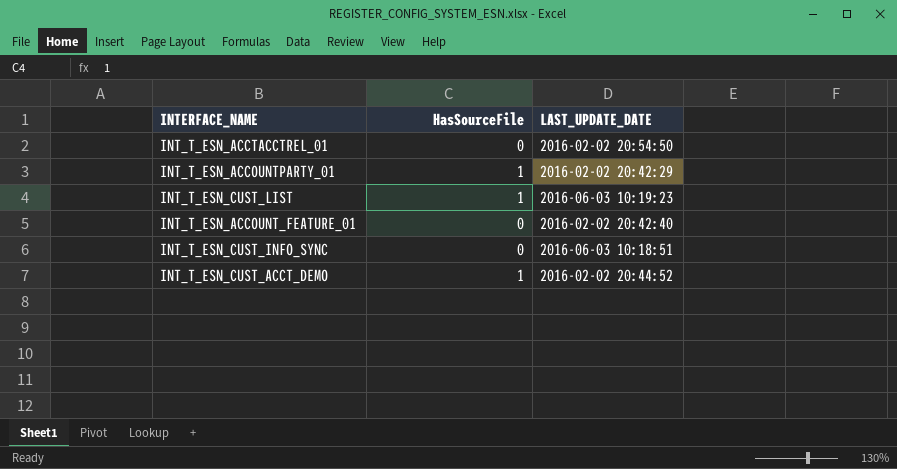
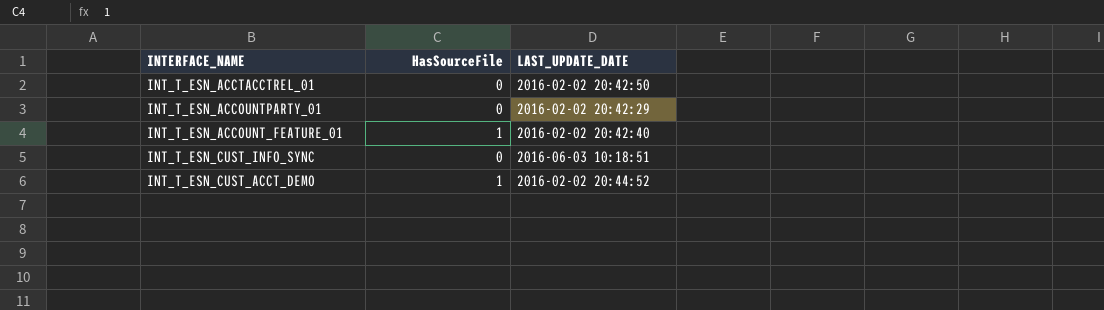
row INT_T_ESN_CUST_LIST: 1 | 2016-06-03 10:19:23 -> none
INT_T_ESN_ACCTACCTREL_01 | LAST_UPDATE_DATE: 2016-02-02 20:54:50 -> 2016-02-02 20:42:50
INT_T_ESN_ACCOUNTPARTY_01 | HasSourceFile: 1 -> 0
INT_T_ESN_ACCOUNT_FEATURE_01 | HasSourceFile: 0 -> 1

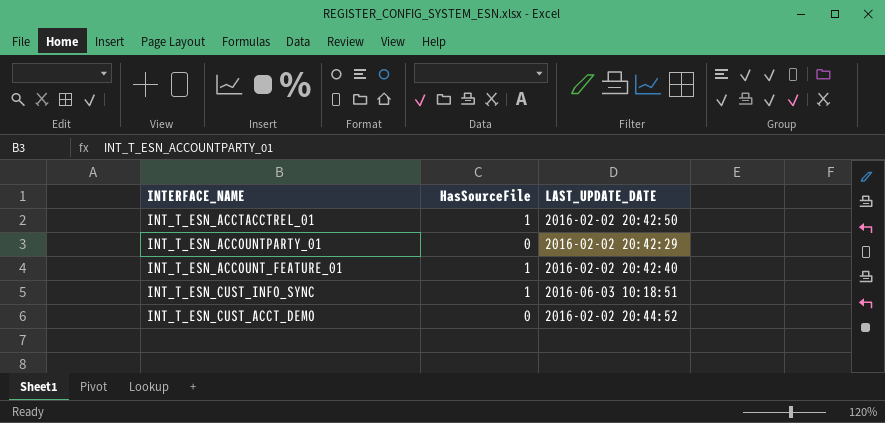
INT_T_ESN_ACCTACCTREL_01 | HasSourceFile: 0 -> 1
INT_T_ESN_CUST_INFO_SYNC | HasSourceFile: 0 -> 1
INT_T_ESN_CUST_ACCT_DEMO | HasSourceFile: 1 -> 0

